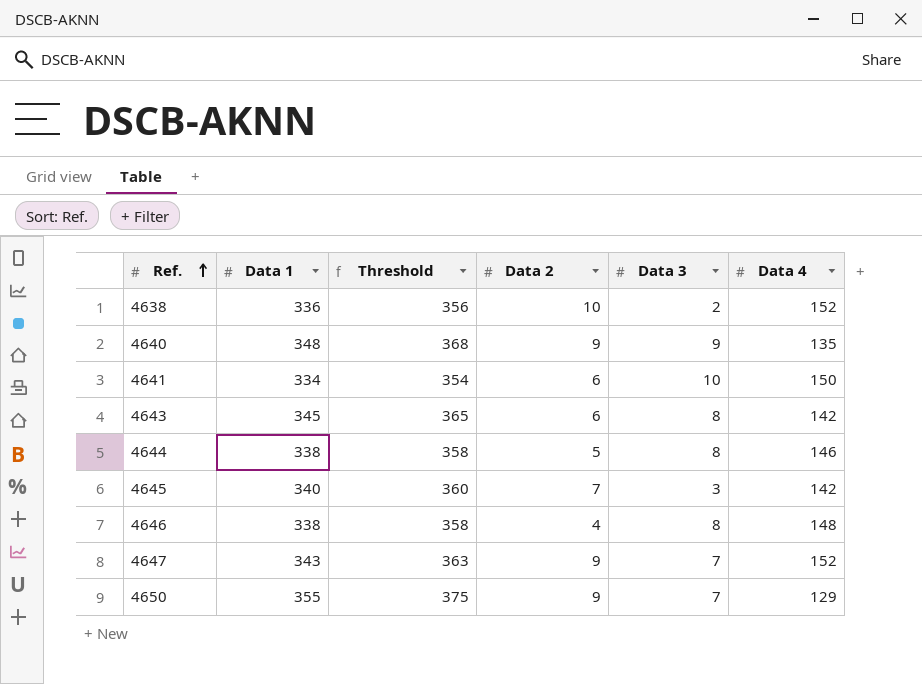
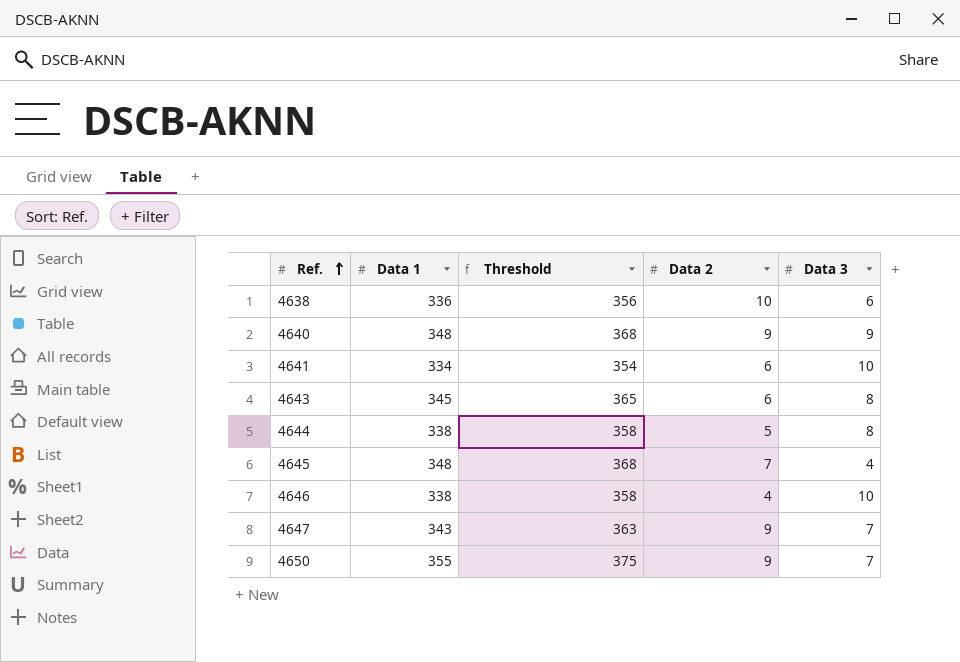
column Data 4 | position: 6 -> none
4638 | Data 3: 2 -> 6
4645 | Data 1: 340 -> 348
4645 | Threshold: 360 -> 368
4645 | Data 3: 3 -> 4
4646 | Data 3: 8 -> 10

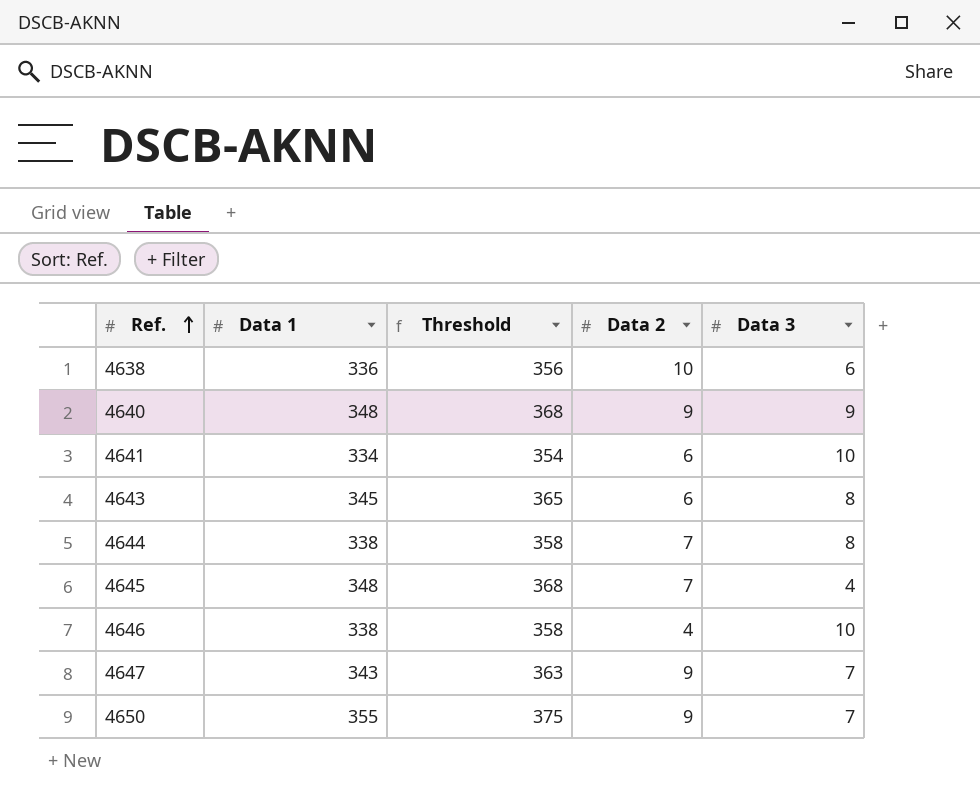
4644 | Data 2: 5 -> 7

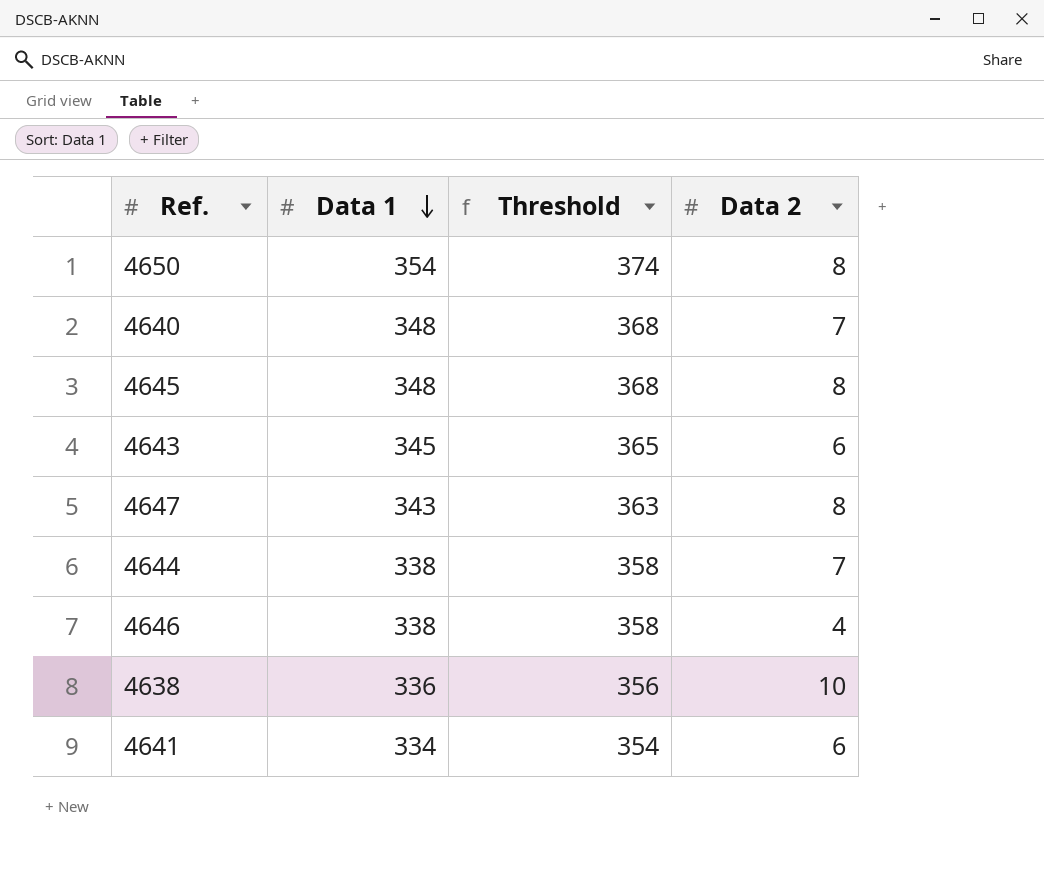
row order: Ref. ascending -> Data 1 descending
column Data 3 | position: 5 -> none
4650 | Data 1: 355 -> 354
4650 | Threshold: 375 -> 374
4650 | Data 2: 9 -> 8
4640 | Data 2: 9 -> 7
4645 | Data 2: 7 -> 8
4647 | Data 2: 9 -> 8

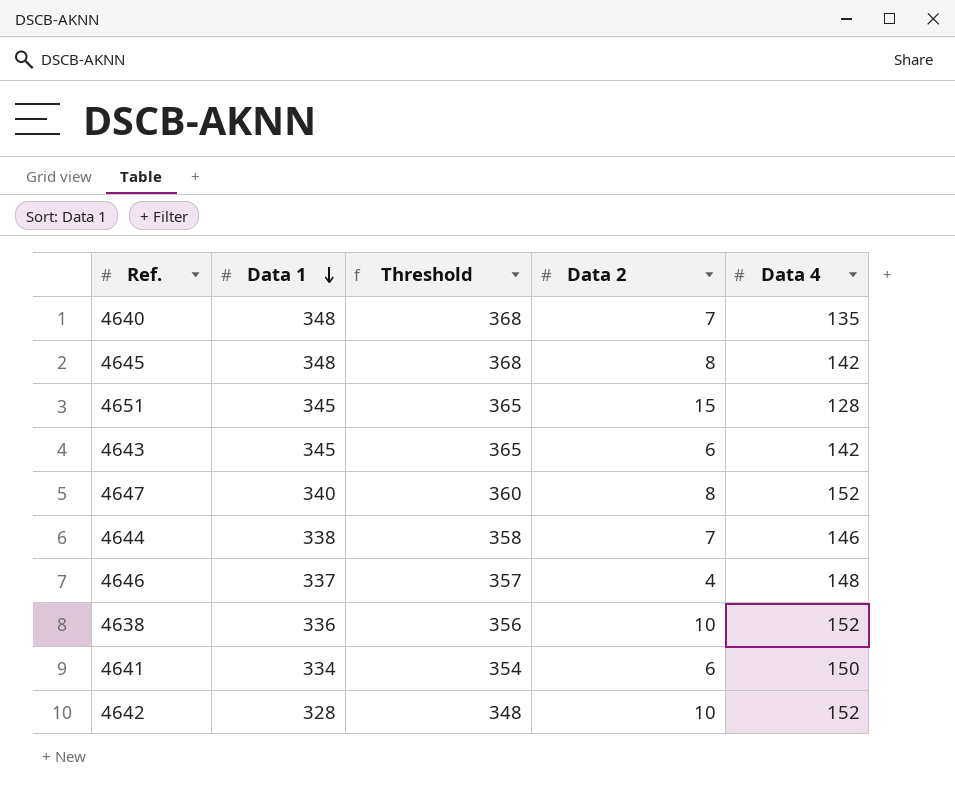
column Data 4 | position: none -> 5
row 4650: 354 | 374 | 8 -> none
row 4651: none -> 345 | 365 | 15 | 128
4647 | Data 1: 343 -> 340
4647 | Threshold: 363 -> 360
4646 | Data 1: 338 -> 337
4646 | Threshold: 358 -> 357
row 4642: none -> 328 | 348 | 10 | 152

